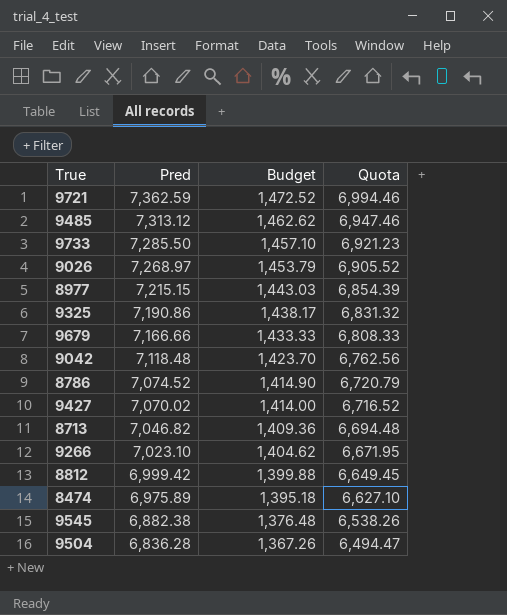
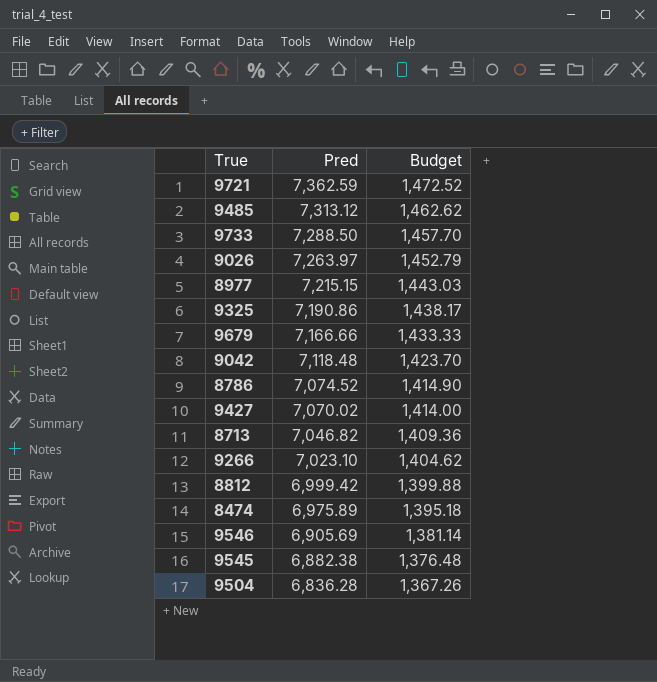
column Quota | formula: [Pred] * 0.95 -> none
9733 | Pred: 7,285.50 -> 7,288.50
9733 | Budget: 1,457.10 -> 1,457.70
9026 | Pred: 7,268.97 -> 7,263.97
9026 | Budget: 1,453.79 -> 1,452.79
row 9546: none -> 6,905.69 | 1,381.14

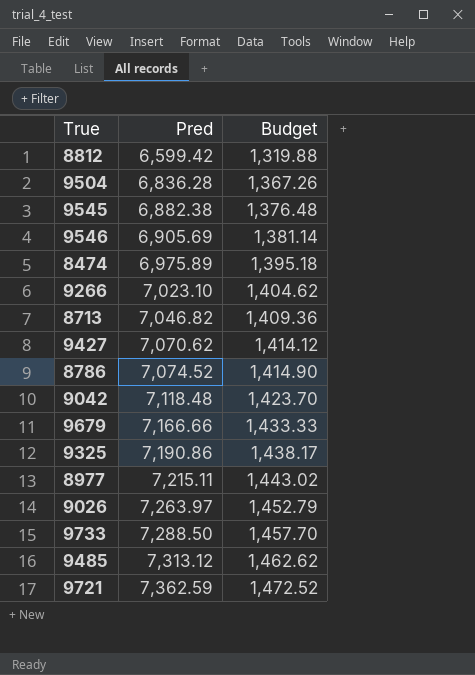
row order: Pred descending -> Pred ascending
8812 | Pred: 6,999.42 -> 6,599.42
8812 | Budget: 1,399.88 -> 1,319.88
9427 | Pred: 7,070.02 -> 7,070.62
9427 | Budget: 1,414.00 -> 1,414.12
8977 | Pred: 7,215.15 -> 7,215.11
8977 | Budget: 1,443.03 -> 1,443.02

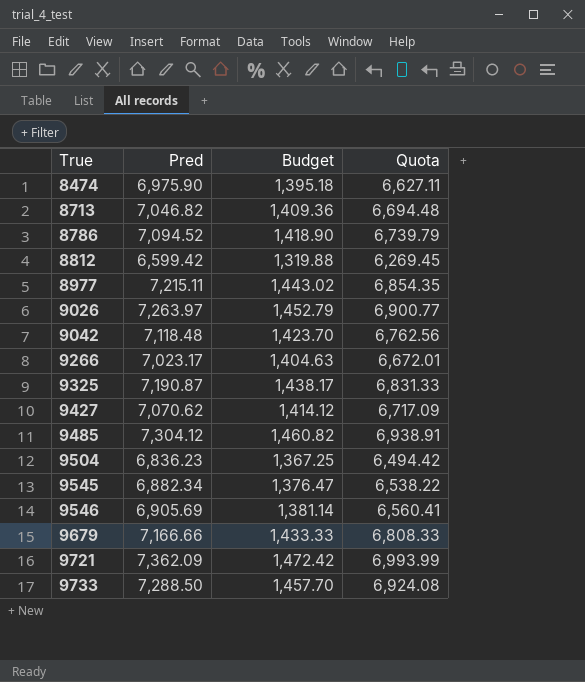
row order: Pred ascending -> True ascending
column Quota | formula: none -> [Pred] * 0.95
8474 | Pred: 6,975.89 -> 6,975.90
8786 | Pred: 7,074.52 -> 7,094.52
8786 | Budget: 1,414.90 -> 1,418.90
9266 | Pred: 7,023.10 -> 7,023.17
9266 | Budget: 1,404.62 -> 1,404.63
9325 | Pred: 7,190.86 -> 7,190.87
9485 | Pred: 7,313.12 -> 7,304.12
9485 | Budget: 1,462.62 -> 1,460.82
9504 | Pred: 6,836.28 -> 6,836.23
9504 | Budget: 1,367.26 -> 1,367.25
9545 | Pred: 6,882.38 -> 6,882.34
9545 | Budget: 1,376.48 -> 1,376.47
9721 | Pred: 7,362.59 -> 7,362.09
9721 | Budget: 1,472.52 -> 1,472.42

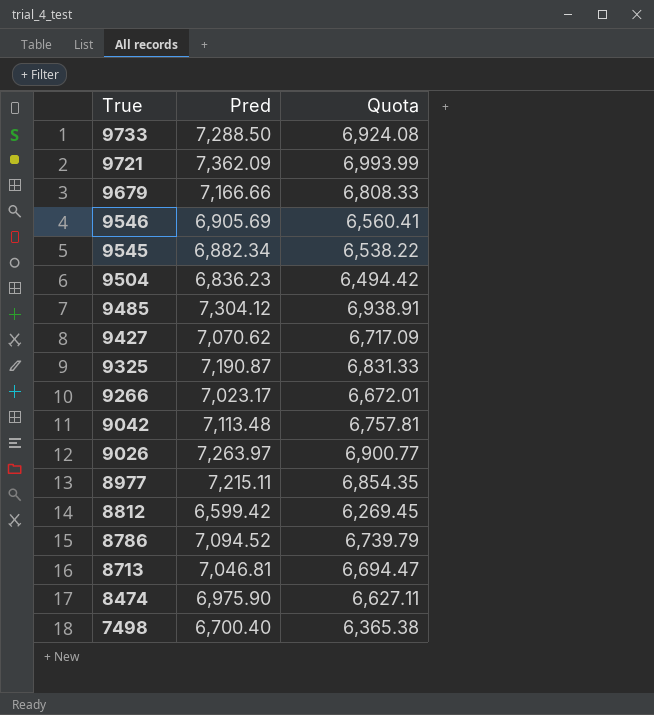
row order: True ascending -> True descending
column Budget | formula: [Pred] * 0.2 -> none
9042 | Pred: 7,118.48 -> 7,113.48
9042 | Quota: 6,762.56 -> 6,757.81
8713 | Pred: 7,046.82 -> 7,046.81
8713 | Quota: 6,694.48 -> 6,694.47
row 7498: none -> 6,700.40 | 6,365.38

